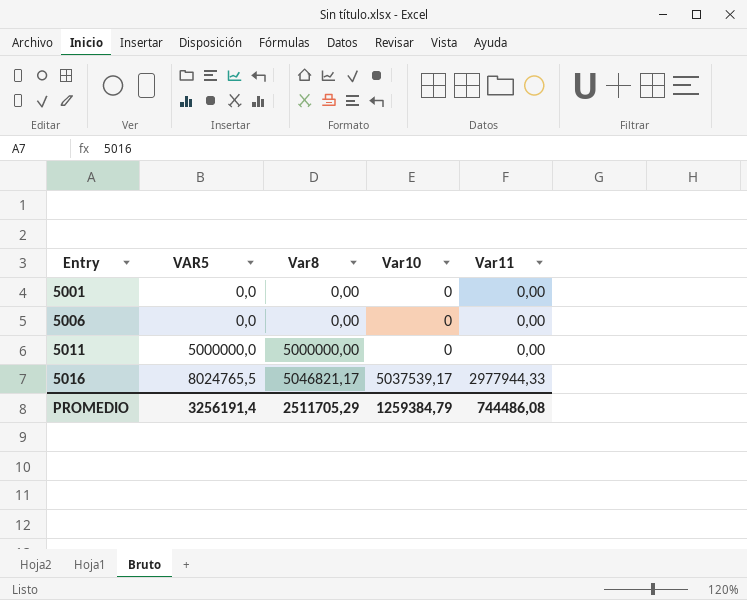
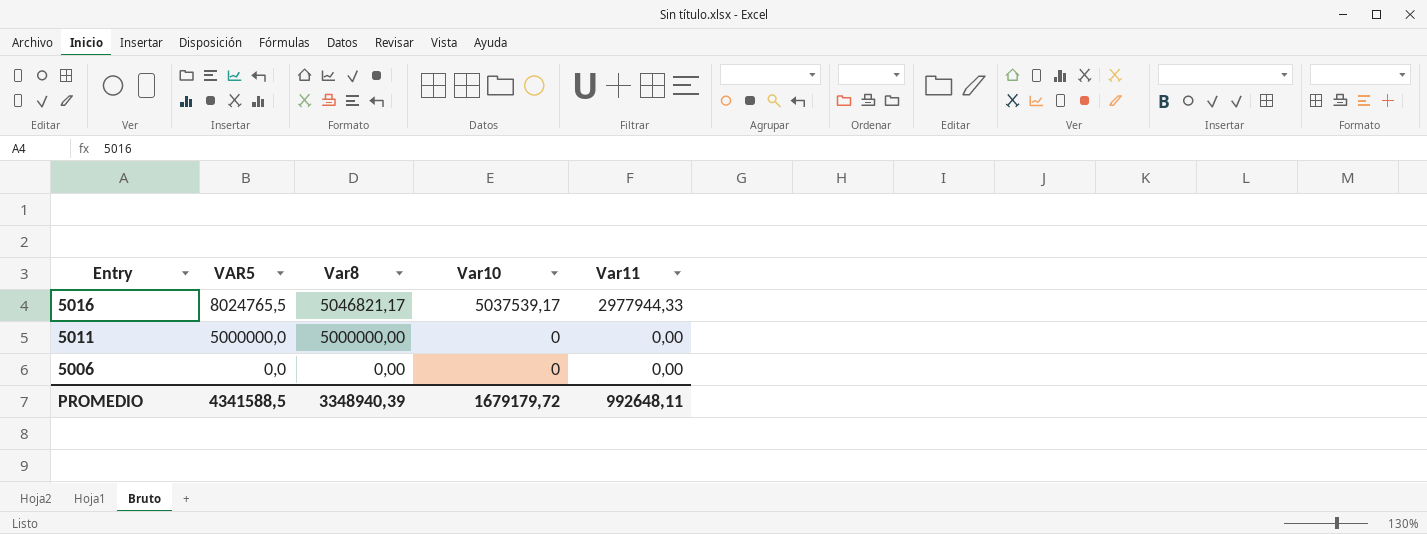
row order: Entry ascending -> Entry descending
row 5001: 0,0 | 0,00 | 0 | 0,00 -> none
PROMEDIO | VAR5: 3256191,4 -> 4341588,5
PROMEDIO | Var8: 2511705,29 -> 3348940,39
PROMEDIO | Var10: 1259384,79 -> 1679179,72
PROMEDIO | Var11: 744486,08 -> 992648,11

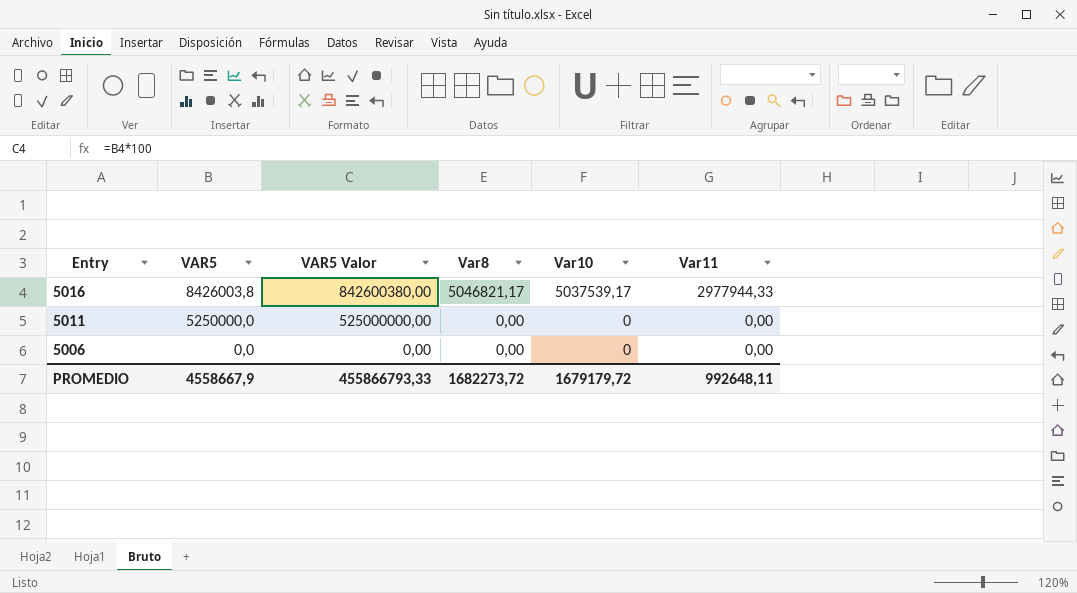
column VAR5 Valor | formula: none -> [VAR5] * 100
5016 | VAR5: 8024765,5 -> 8426003,8
5011 | VAR5: 5000000,0 -> 5250000,0
5011 | Var8: 5000000,00 -> 0,00
PROMEDIO | VAR5: 4341588,5 -> 4558667,9
PROMEDIO | Var8: 3348940,39 -> 1682273,72

